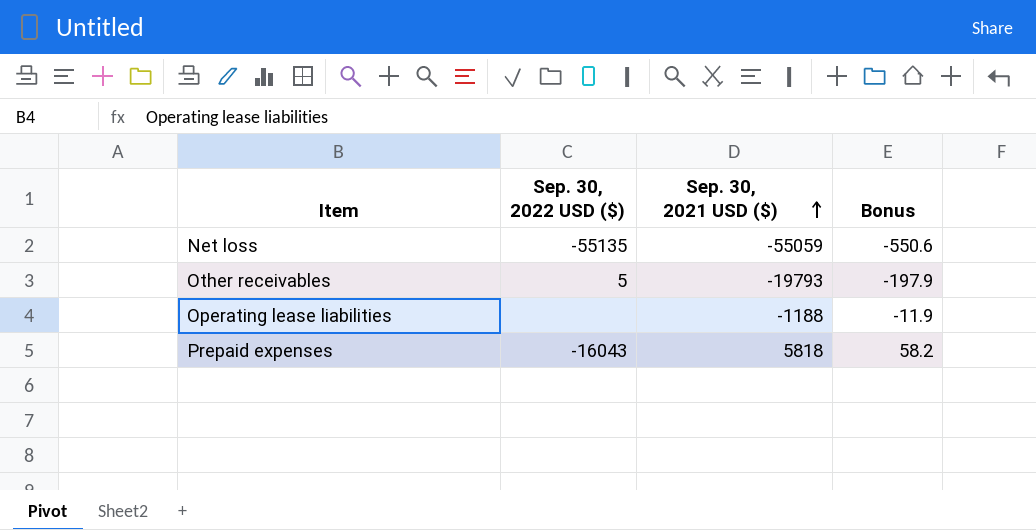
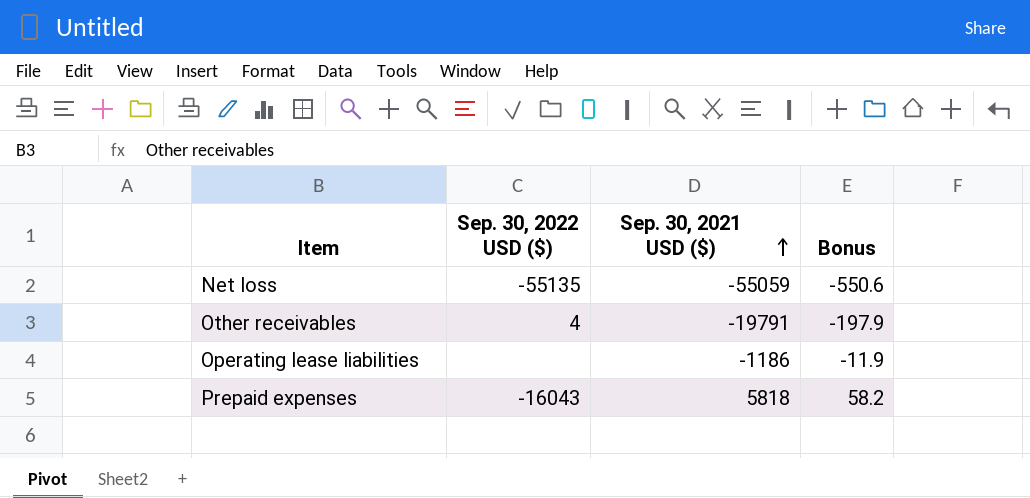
Other receivables | Sep. 30, 2022 USD ($): 5 -> 4
Other receivables | Sep. 30, 2021 USD ($): -19793 -> -19791
Operating lease liabilities | Sep. 30, 2021 USD ($): -1188 -> -1186

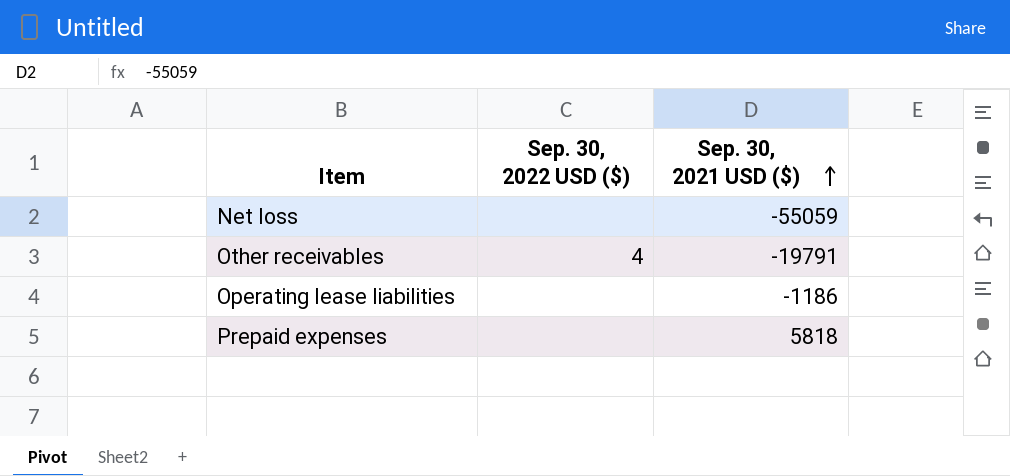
column Bonus | formula: [Sep. 30, 2021 USD ($)] * 0.01 -> none
Net loss | Sep. 30, 2022 USD ($): -55135 -> none
Prepaid expenses | Sep. 30, 2022 USD ($): -16043 -> none

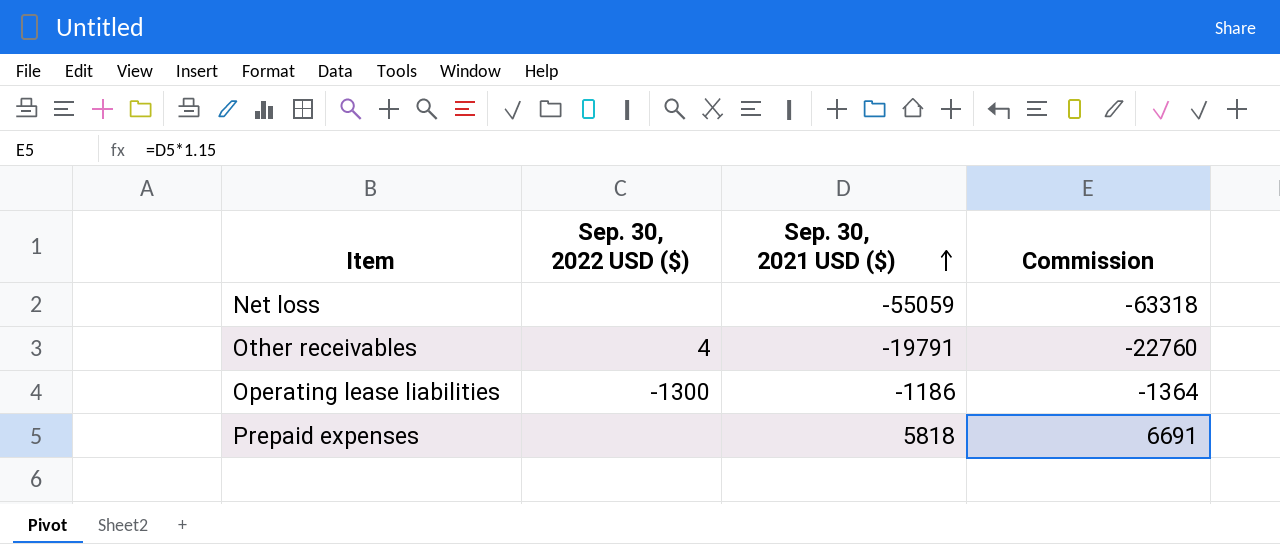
column Commission | formula: none -> [Sep. 30, 2021 USD ($)] * 1.15
Operating lease liabilities | Sep. 30, 2022 USD ($): none -> -1300

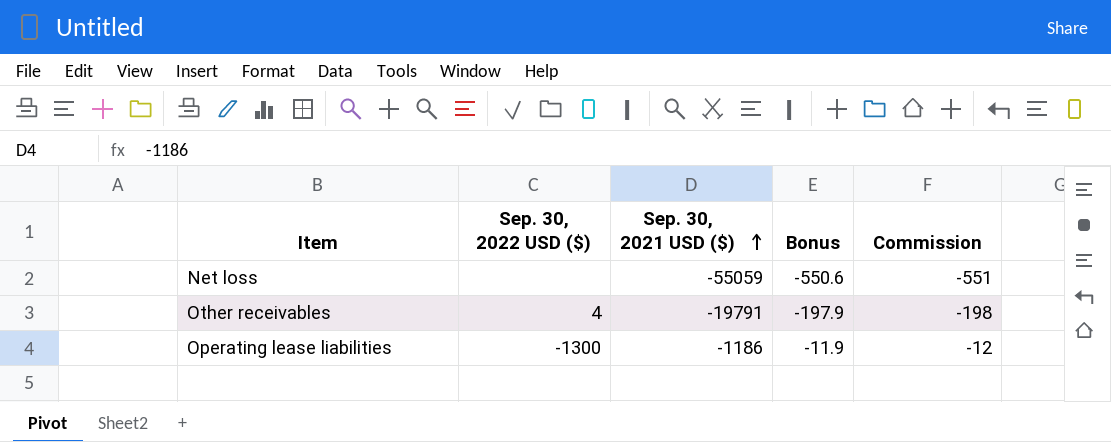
column Bonus | formula: none -> [Sep. 30, 2021 USD ($)] * 0.01
column Commission | formula: [Sep. 30, 2021 USD ($)] * 1.15 -> [Sep. 30, 2021 USD ($)] * 0.01
row Prepaid expenses: none | 5818 | 6691 -> none

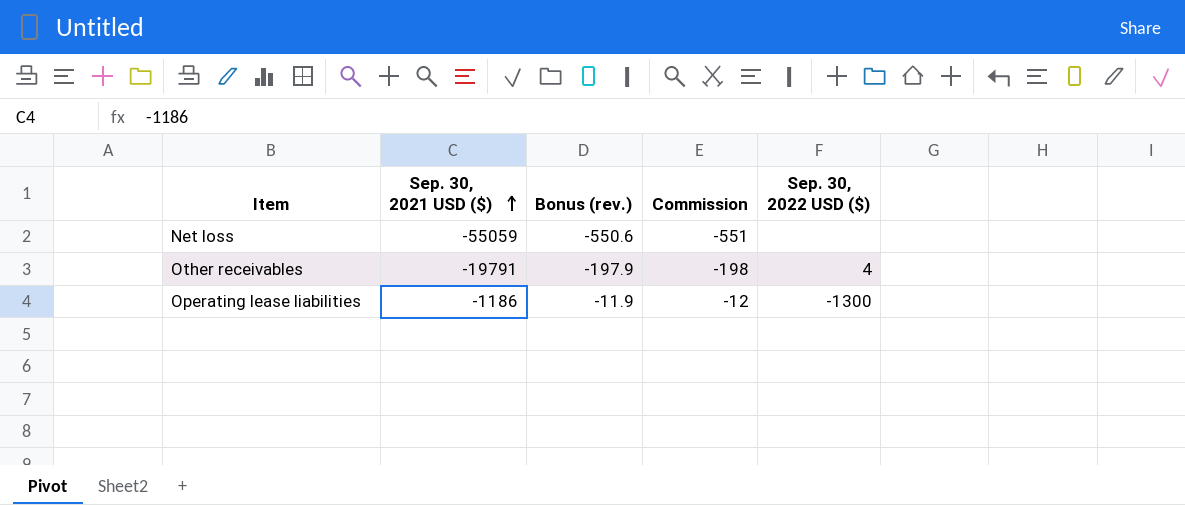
column name: Bonus -> Bonus (rev.)
column Sep. 30, 2022 USD ($) | position: 2 -> 5

